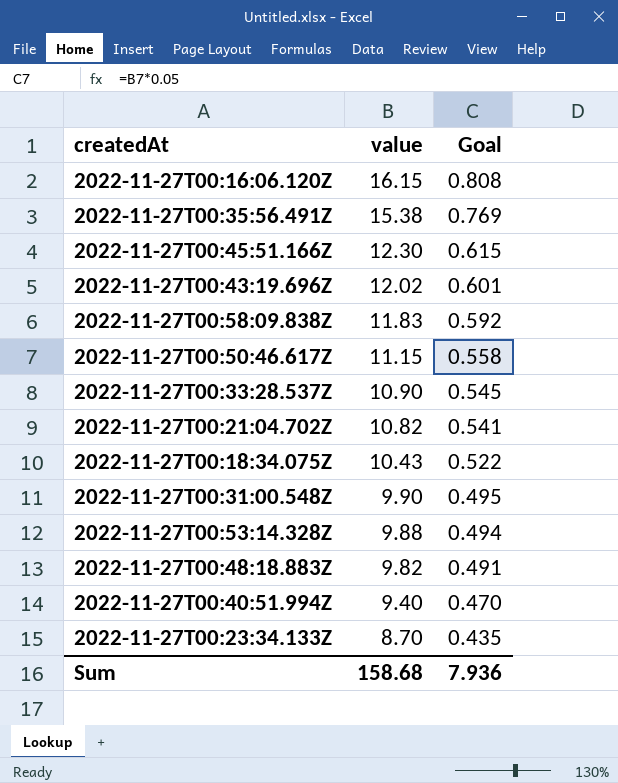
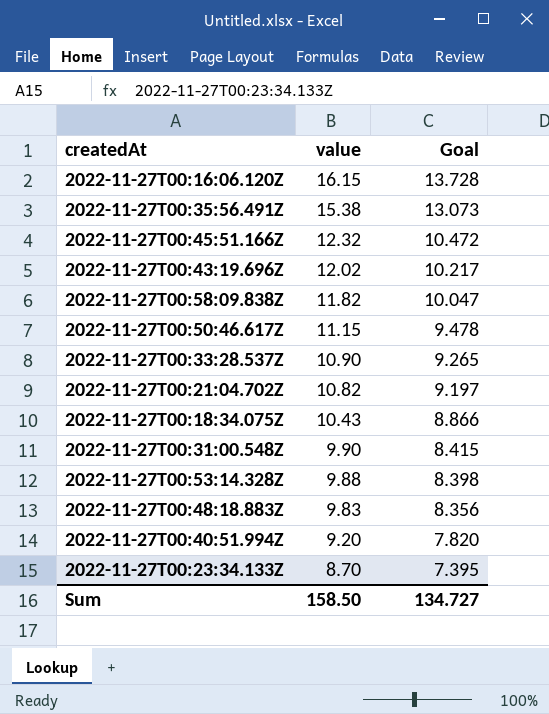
column Goal | formula: [value] * 0.05 -> [value] * 0.85
2022-11-27T00:45:51.166Z | value: 12.30 -> 12.32
2022-11-27T00:58:09.838Z | value: 11.83 -> 11.82
2022-11-27T00:48:18.883Z | value: 9.82 -> 9.83
2022-11-27T00:40:51.994Z | value: 9.40 -> 9.20
Sum | value: 158.68 -> 158.50
Sum | Goal: 7.936 -> 134.727

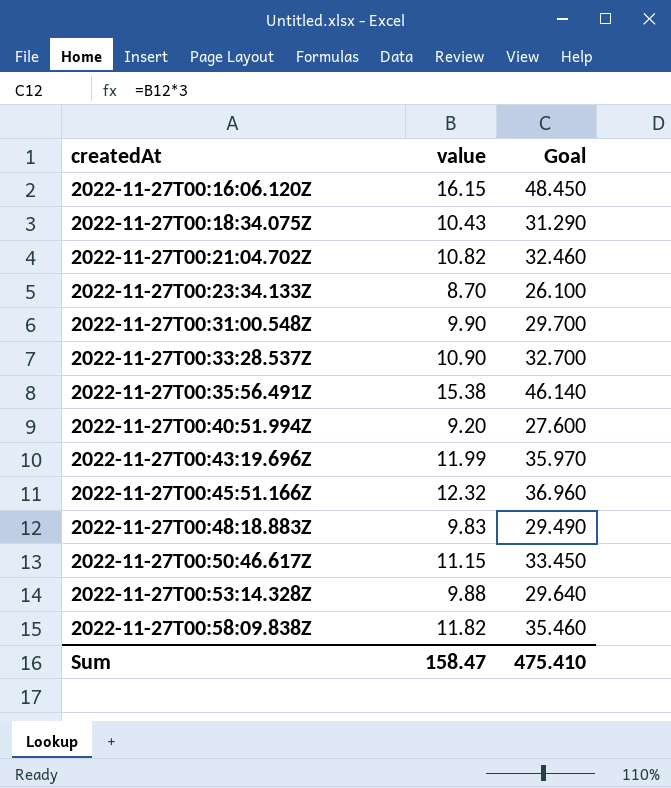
row order: value descending -> createdAt ascending
column Goal | formula: [value] * 0.85 -> [value] * 3
2022-11-27T00:43:19.696Z | value: 12.02 -> 11.99
Sum | value: 158.50 -> 158.47
Sum | Goal: 134.727 -> 475.410

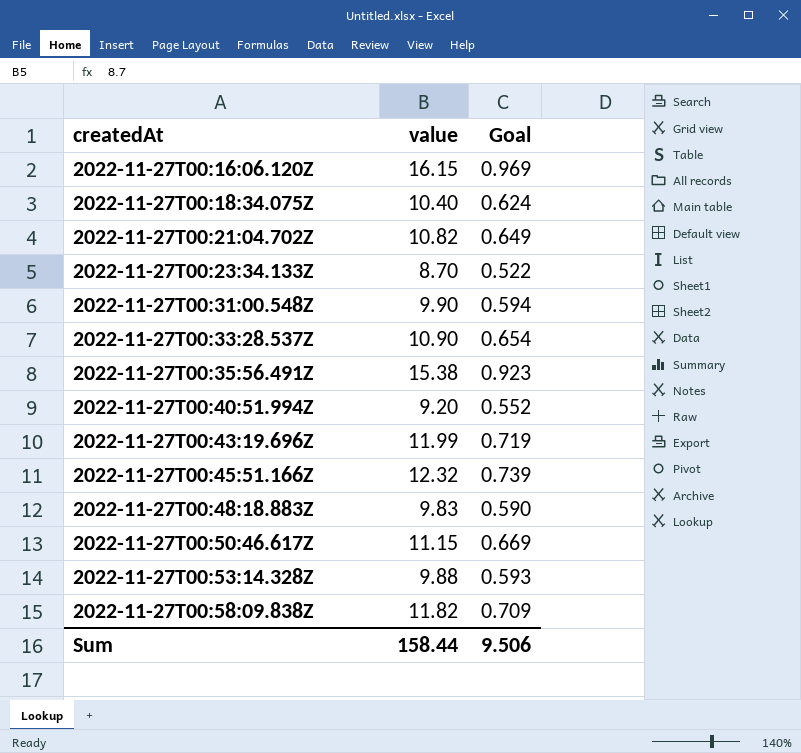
column Goal | formula: [value] * 3 -> [value] * 0.06
2022-11-27T00:18:34.075Z | value: 10.43 -> 10.40
Sum | value: 158.47 -> 158.44
Sum | Goal: 475.410 -> 9.506

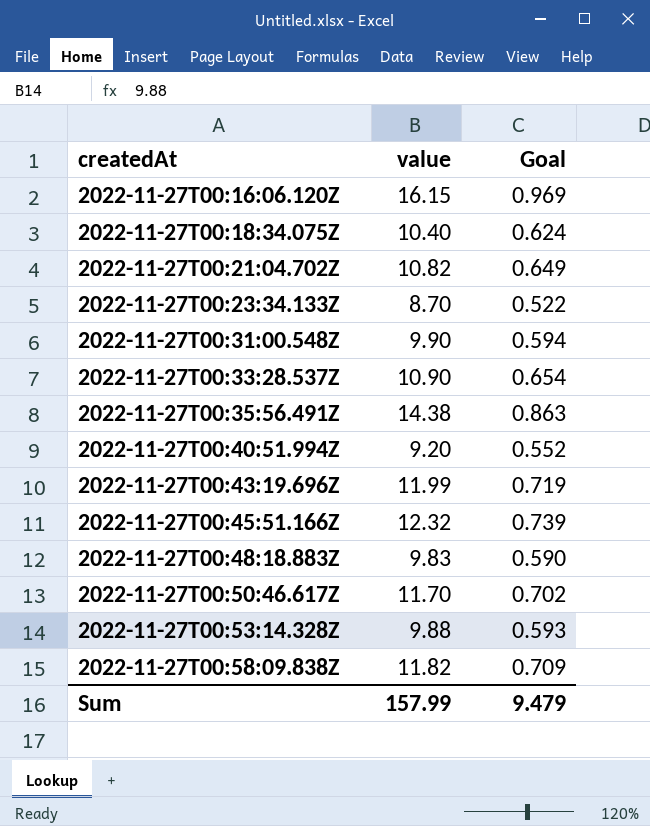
2022-11-27T00:35:56.491Z | value: 15.38 -> 14.38
2022-11-27T00:35:56.491Z | Goal: 0.923 -> 0.863
2022-11-27T00:50:46.617Z | value: 11.15 -> 11.70
2022-11-27T00:50:46.617Z | Goal: 0.669 -> 0.702
Sum | value: 158.44 -> 157.99
Sum | Goal: 9.506 -> 9.479

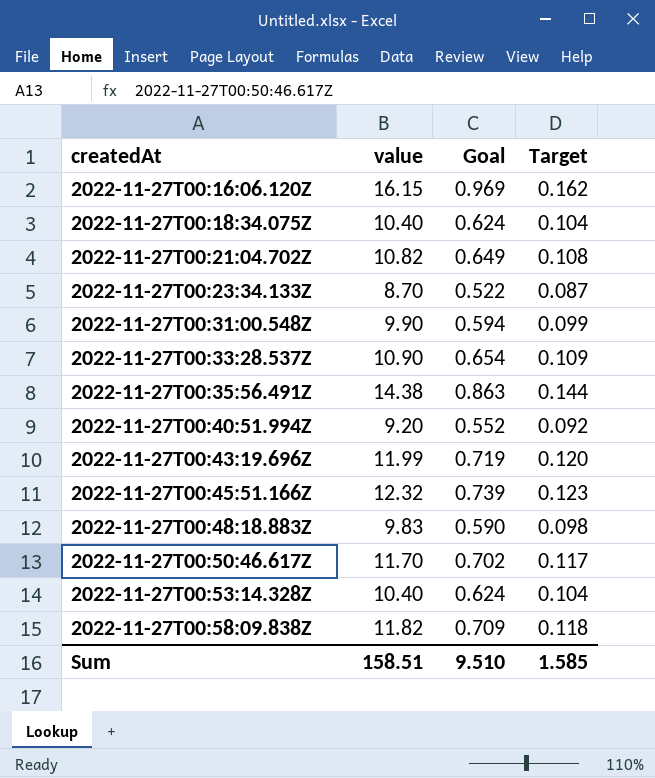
column Target | formula: none -> [value] * 0.01
2022-11-27T00:53:14.328Z | value: 9.88 -> 10.40
2022-11-27T00:53:14.328Z | Goal: 0.593 -> 0.624
Sum | value: 157.99 -> 158.51
Sum | Goal: 9.479 -> 9.510

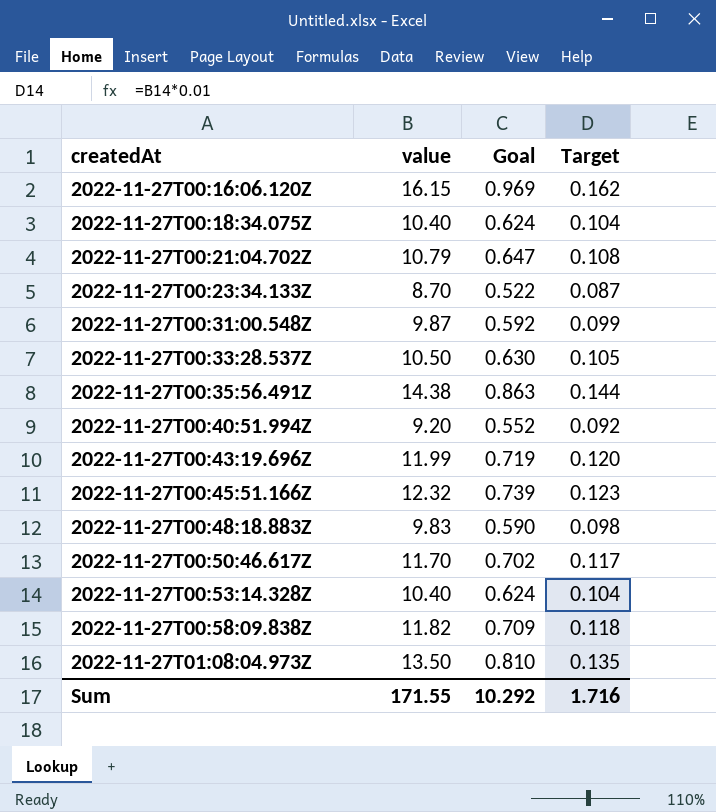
2022-11-27T00:21:04.702Z | value: 10.82 -> 10.79
2022-11-27T00:21:04.702Z | Goal: 0.649 -> 0.647
2022-11-27T00:31:00.548Z | value: 9.90 -> 9.87
2022-11-27T00:31:00.548Z | Goal: 0.594 -> 0.592
2022-11-27T00:33:28.537Z | value: 10.90 -> 10.50
2022-11-27T00:33:28.537Z | Goal: 0.654 -> 0.630
2022-11-27T00:33:28.537Z | Target: 0.109 -> 0.105
row 2022-11-27T01:08:04.973Z: none -> 13.50 | 0.810 | 0.135
Sum | value: 158.51 -> 171.55
Sum | Goal: 9.510 -> 10.292
Sum | Target: 1.585 -> 1.716

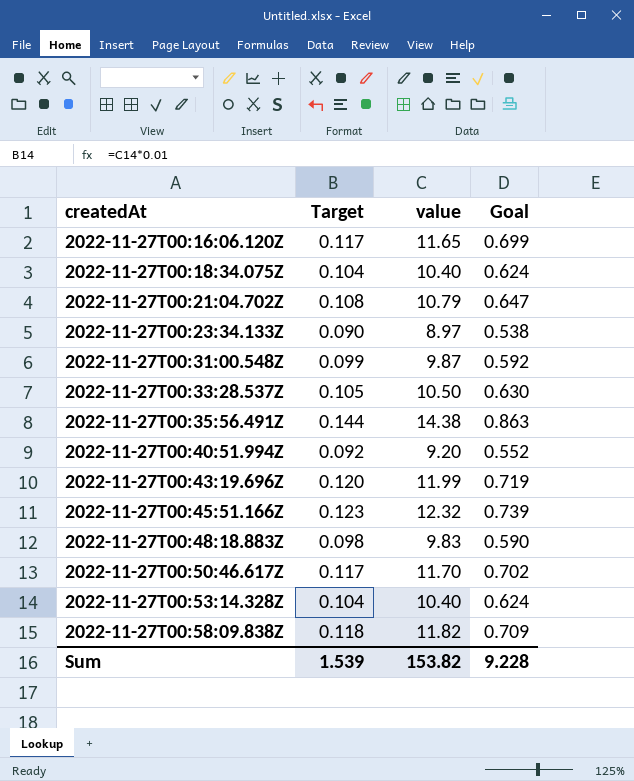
column Target | position: 4 -> 2
row 2022-11-27T01:08:04.973Z: 13.50 | 0.810 | 0.135 -> none
2022-11-27T00:16:06.120Z | Target: 0.162 -> 0.117
2022-11-27T00:16:06.120Z | value: 16.15 -> 11.65
2022-11-27T00:16:06.120Z | Goal: 0.969 -> 0.699
2022-11-27T00:23:34.133Z | Target: 0.087 -> 0.090
2022-11-27T00:23:34.133Z | value: 8.70 -> 8.97
2022-11-27T00:23:34.133Z | Goal: 0.522 -> 0.538
Sum | Target: 1.716 -> 1.539
Sum | value: 171.55 -> 153.82
Sum | Goal: 10.292 -> 9.228

